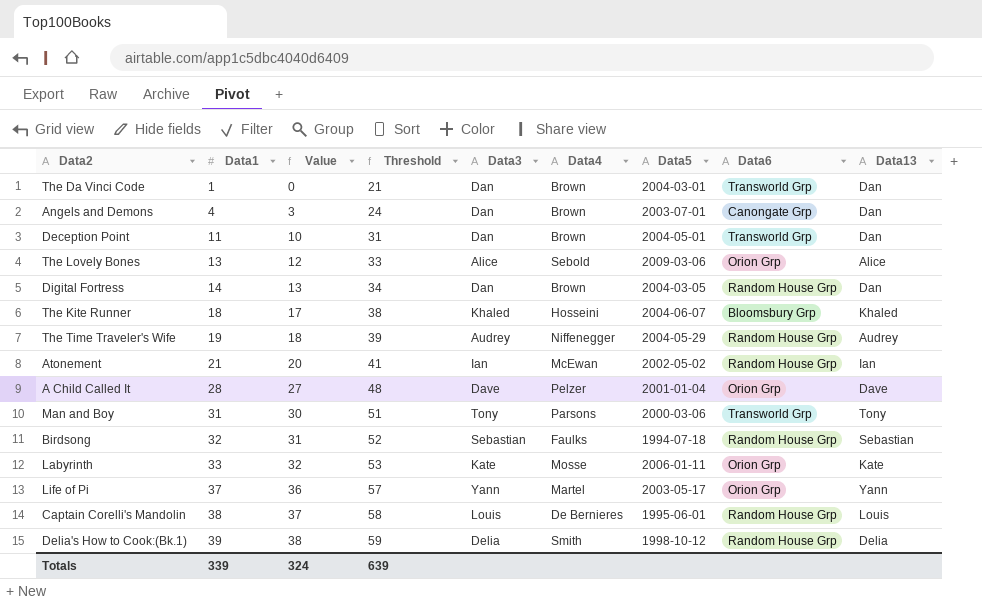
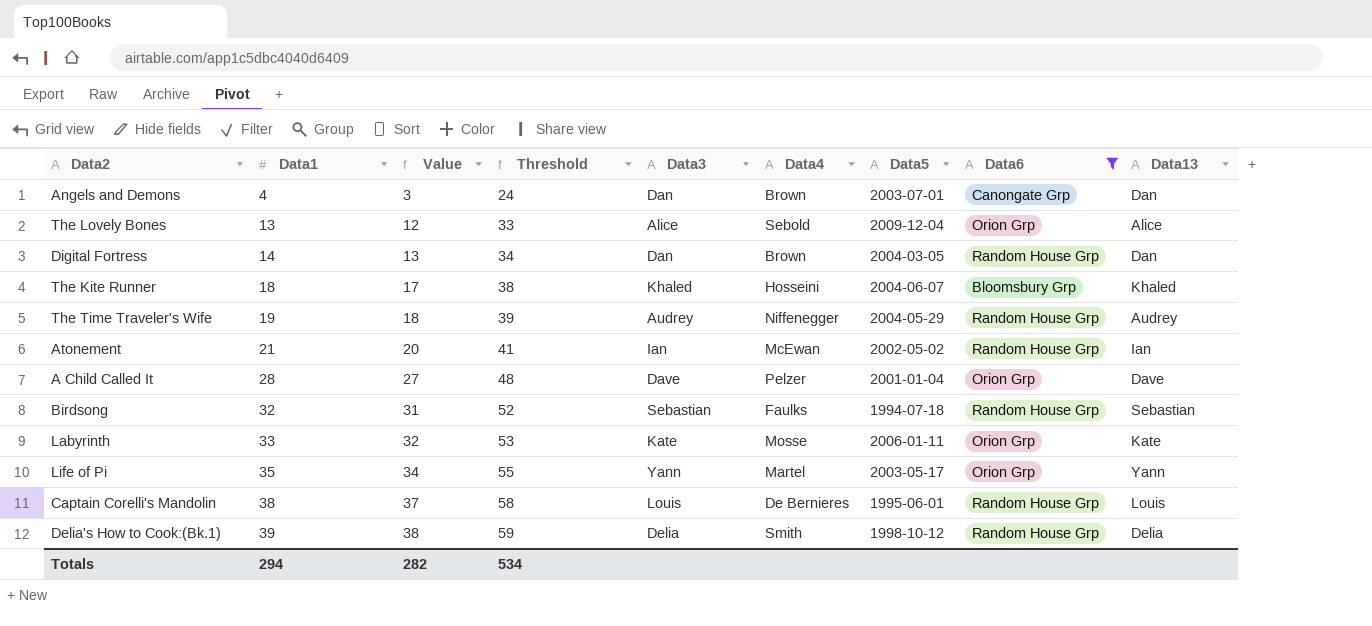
filter: none -> Data6 != Transworld Grp
The Lovely Bones | Data5: 2009-03-06 -> 2009-12-04
Life of Pi | Data1: 37 -> 35
Life of Pi | Value: 36 -> 34
Life of Pi | Threshold: 57 -> 55
Totals | Data1: 339 -> 294
Totals | Value: 324 -> 282
Totals | Threshold: 639 -> 534

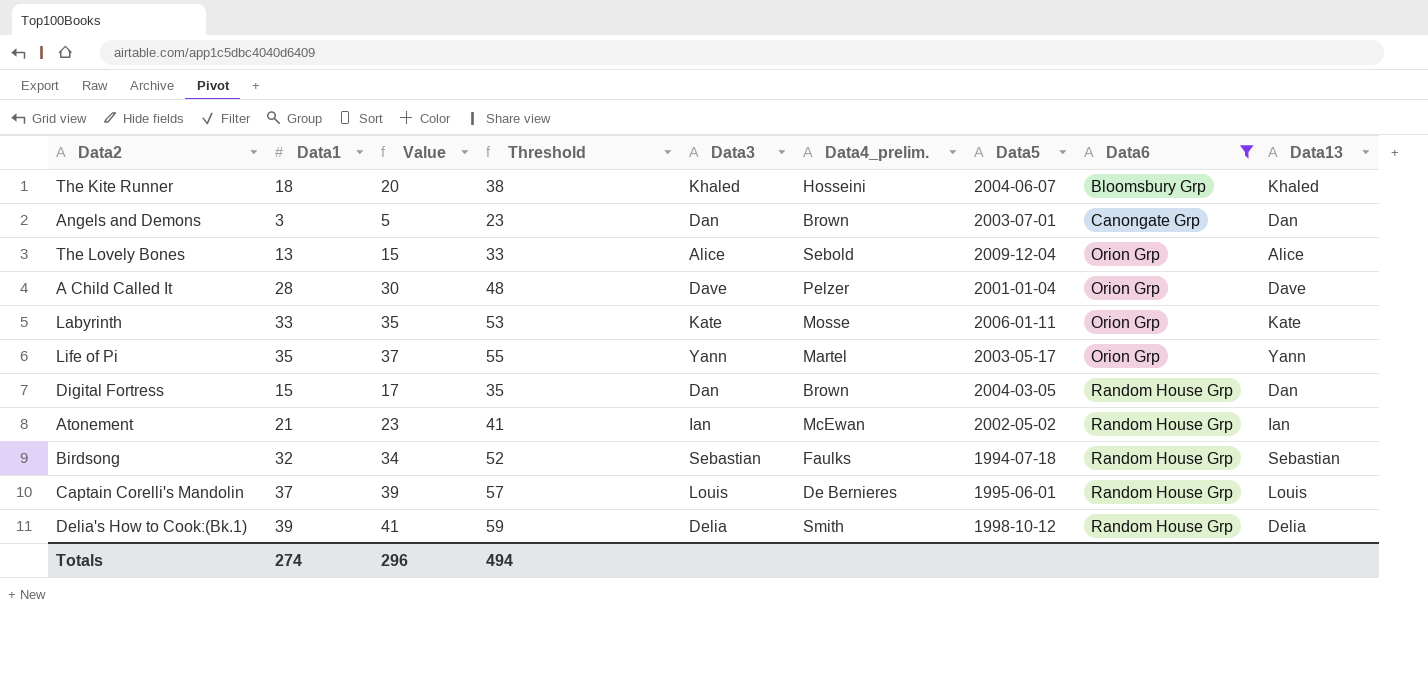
row order: Data1 ascending -> Data6 ascending
column Value | formula: [Data1] - 1 -> [Data1] + 2
column name: Data4 -> Data4_prelim.
row The Time Traveler's Wife: 19 | 18 | 39 | Audrey | Niffenegger | 2004-05-29 | Random House Grp | Audrey -> none
Angels and Demons | Data1: 4 -> 3
Angels and Demons | Threshold: 24 -> 23
Digital Fortress | Data1: 14 -> 15
Digital Fortress | Threshold: 34 -> 35
Captain Corelli's Mandolin | Data1: 38 -> 37
Captain Corelli's Mandolin | Threshold: 58 -> 57
Totals | Data1: 294 -> 274
Totals | Value: 282 -> 296
Totals | Threshold: 534 -> 494

